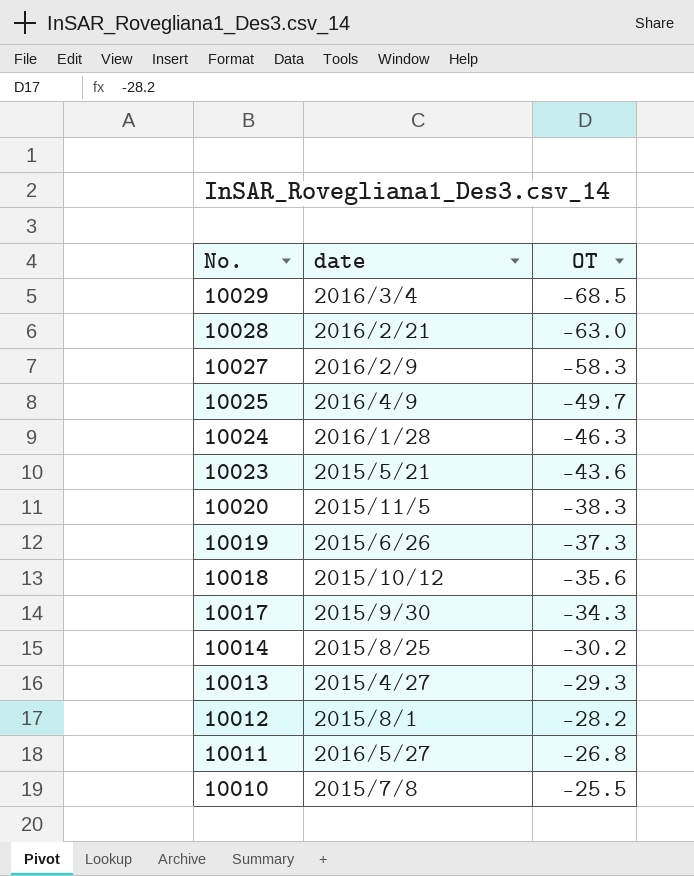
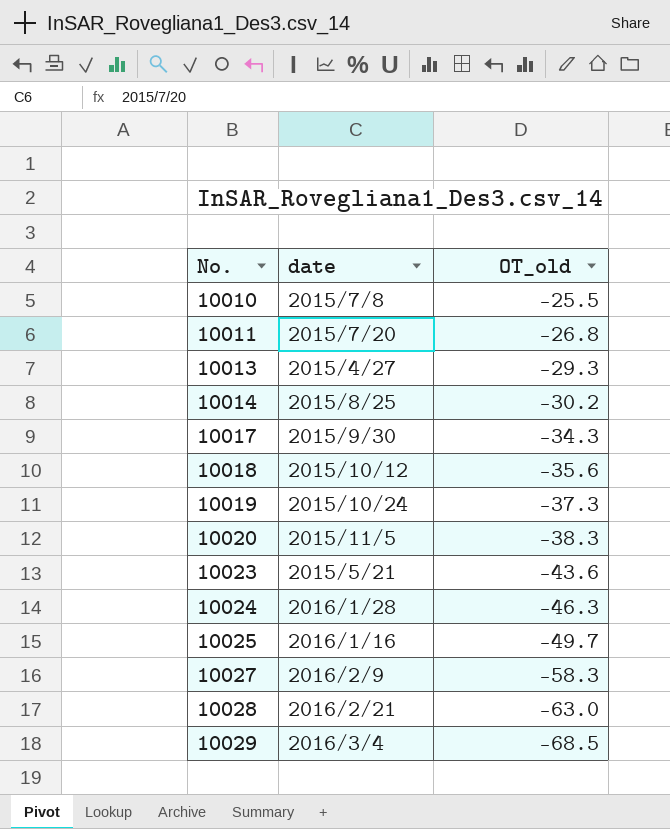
row order: No. descending -> No. ascending
column name: OT -> OT_old
row 10012: 2015/8/1 | -28.2 -> none
10011 | date: 2016/5/27 -> 2015/7/20
10019 | date: 2015/6/26 -> 2015/10/24
10025 | date: 2016/4/9 -> 2016/1/16

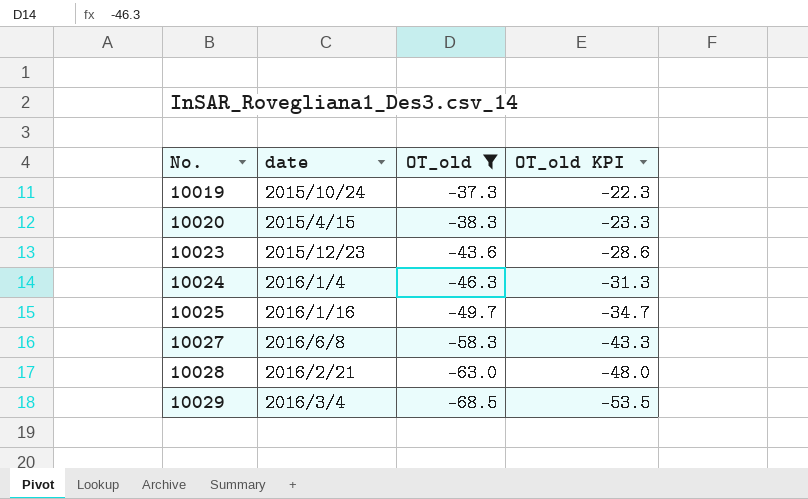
filter: none -> OT_old <= -37.3
column OT_old KPI | formula: none -> [OT_old] + 15
10020 | date: 2015/11/5 -> 2015/4/15
10023 | date: 2015/5/21 -> 2015/12/23
10024 | date: 2016/1/28 -> 2016/1/4
10027 | date: 2016/2/9 -> 2016/6/8

